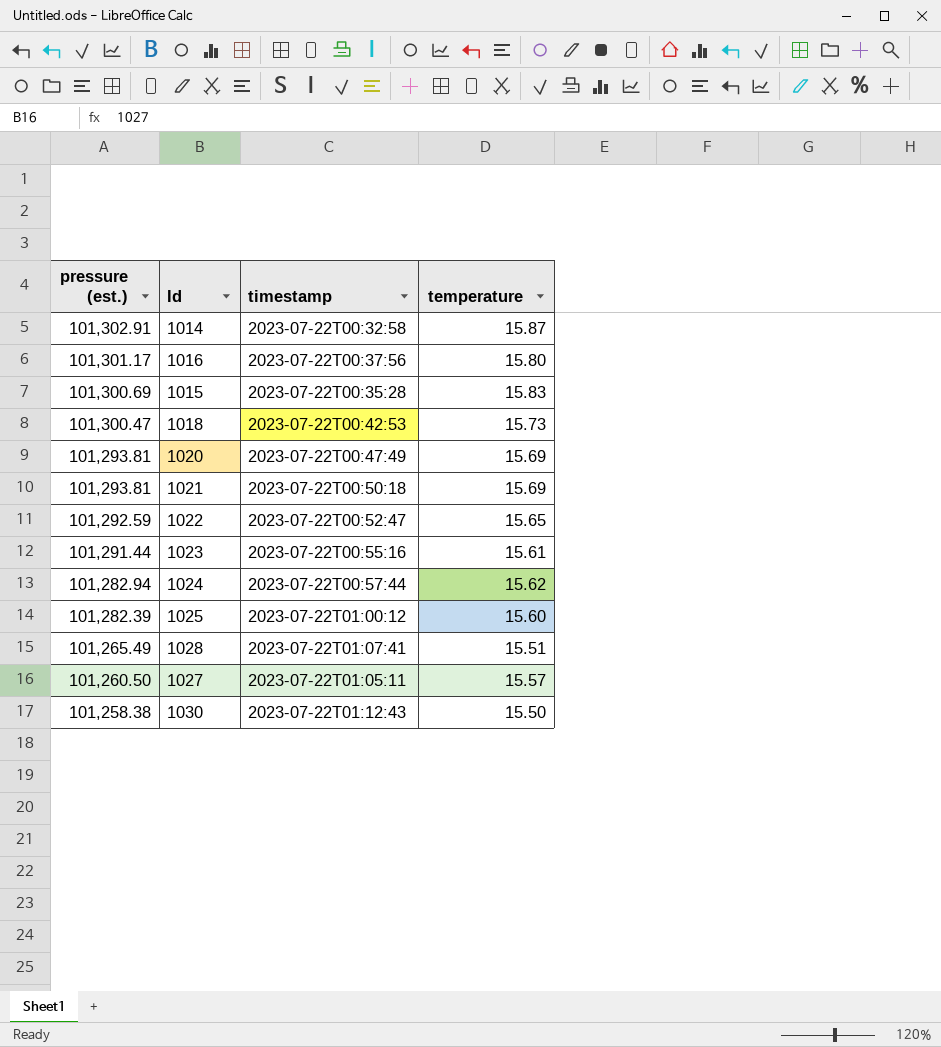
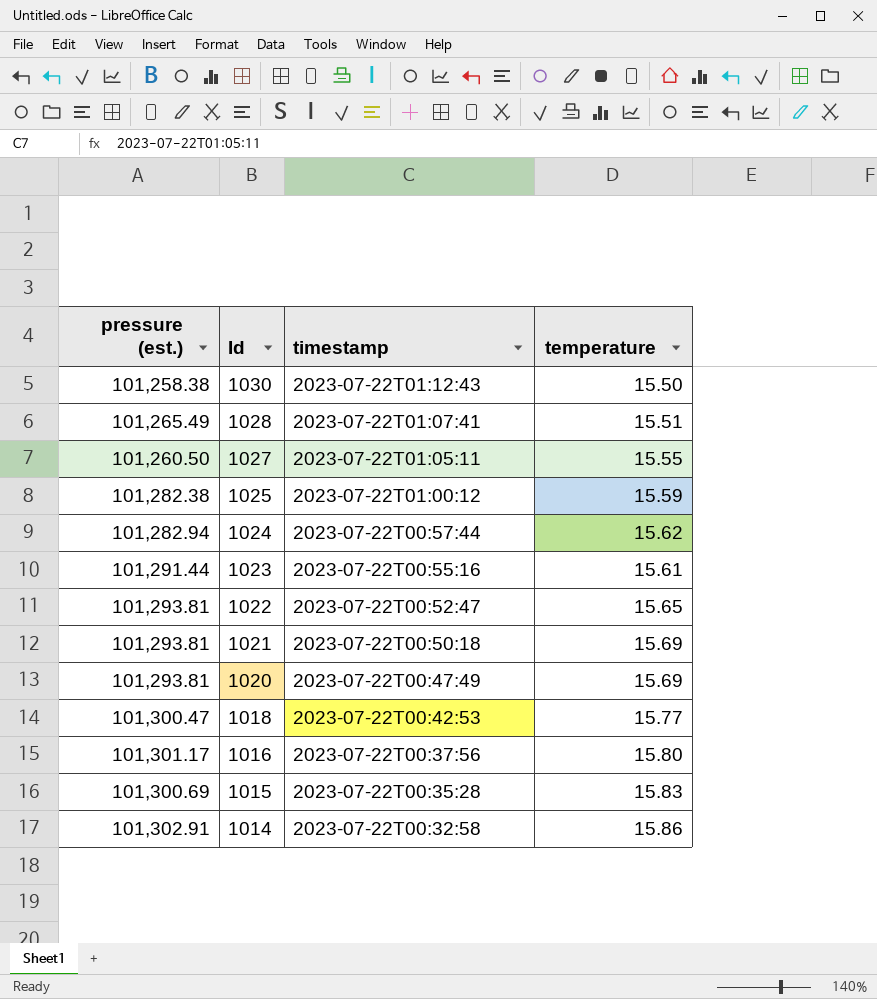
row order: pressure (est.) descending -> Id descending
1027 | temperature: 15.57 -> 15.55
1025 | pressure (est.): 101,282.39 -> 101,282.38
1025 | temperature: 15.60 -> 15.59
1022 | pressure (est.): 101,292.59 -> 101,293.81
1018 | temperature: 15.73 -> 15.77
1014 | temperature: 15.87 -> 15.86

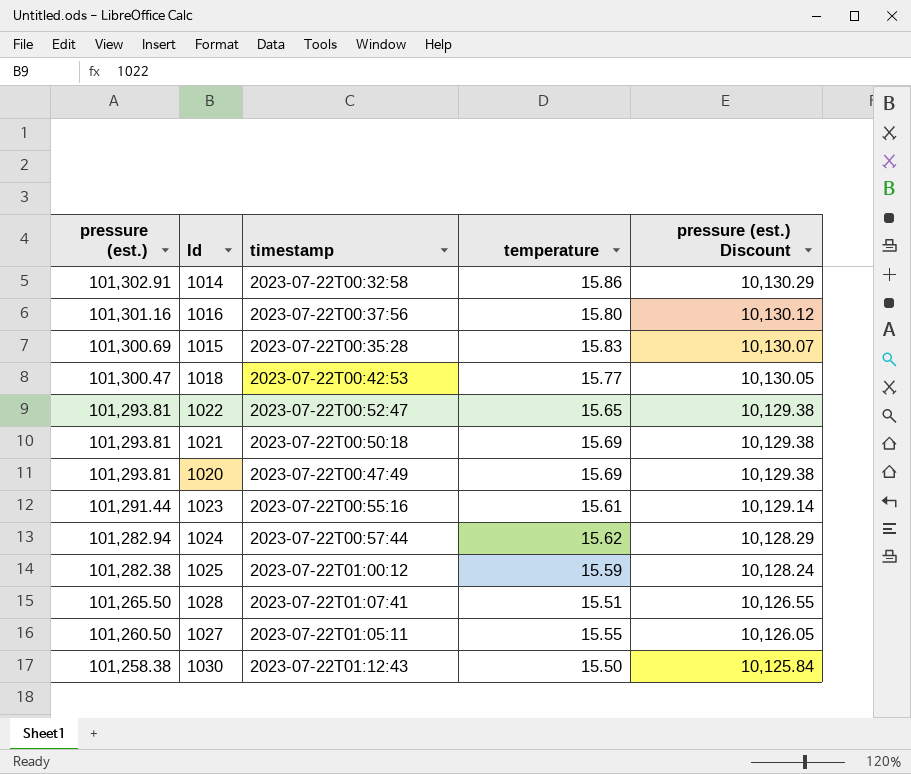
row order: Id descending -> pressure (est.) descending
column pressure (est.) Discount | formula: none -> [pressure (est.)] * 0.1
1016 | pressure (est.): 101,301.17 -> 101,301.16
1028 | pressure (est.): 101,265.49 -> 101,265.50

